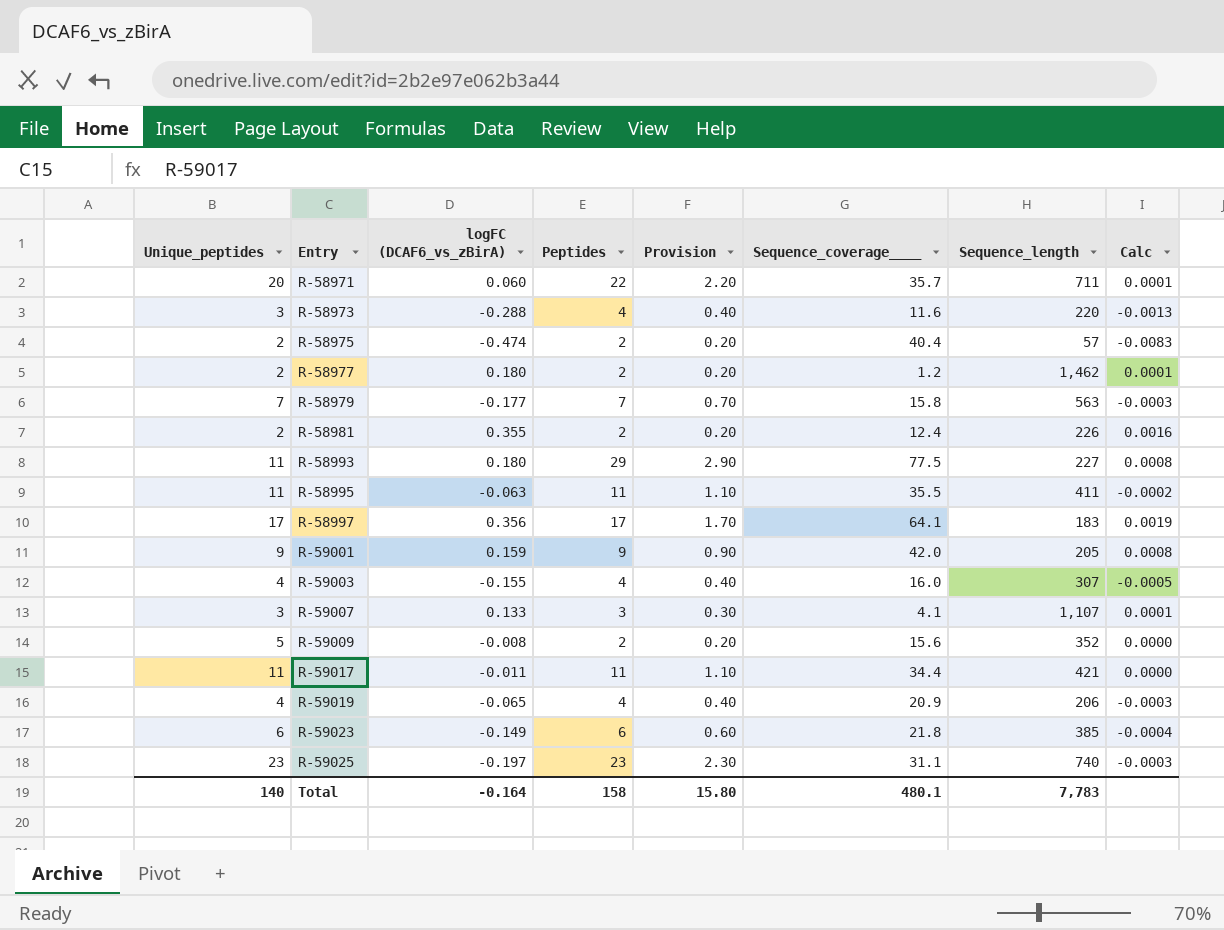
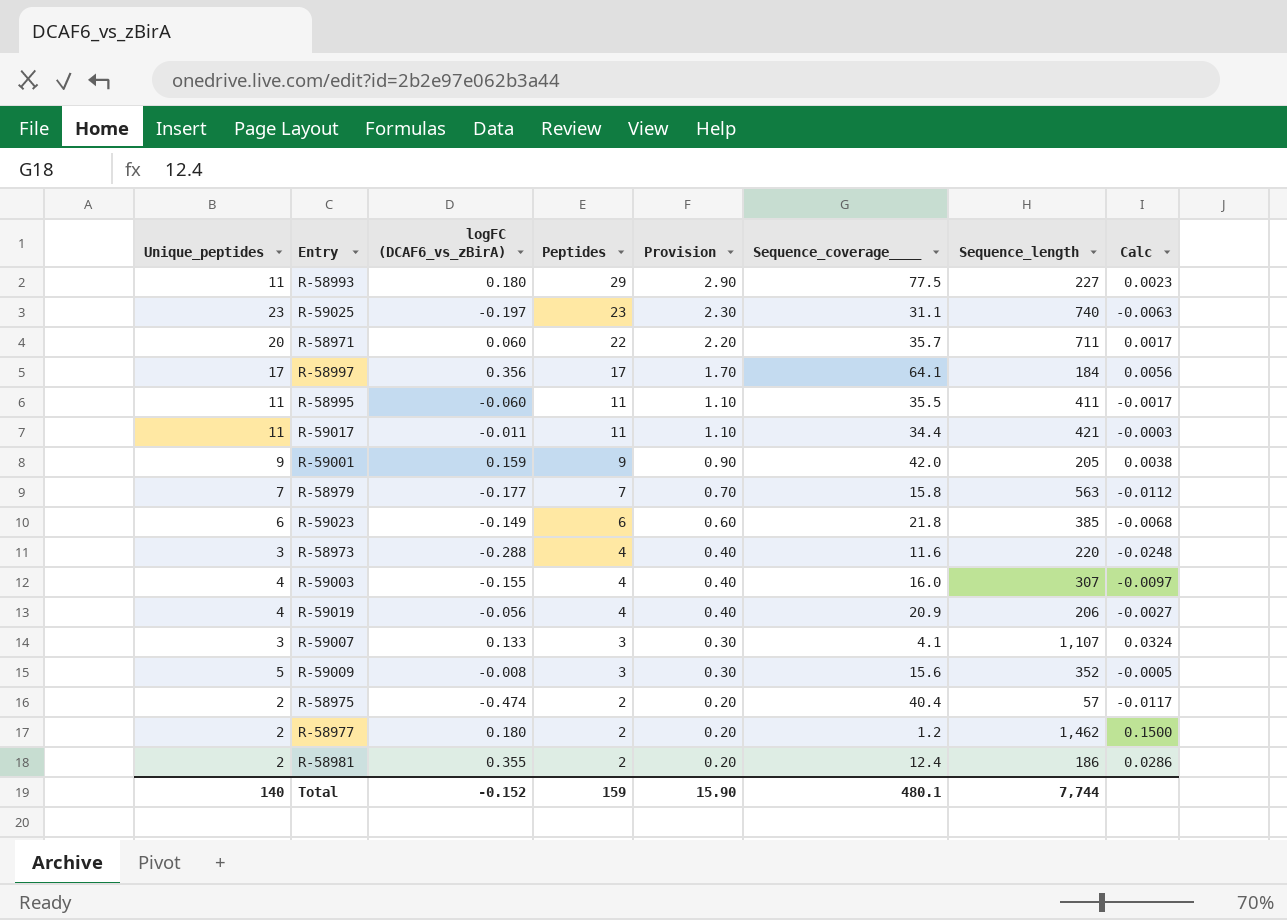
row order: Entry ascending -> Peptides descending
column Calc | formula: [logFC (DCAF6_vs_zBirA)] / [Sequence_length] -> [logFC (DCAF6_vs_zBirA)] / [Sequence_coverage____]
R-58997 | Sequence_length: 183 -> 184
R-58995 | logFC (DCAF6_vs_zBirA): -0.063 -> -0.060
R-59019 | logFC (DCAF6_vs_zBirA): -0.065 -> -0.056
R-59009 | Peptides: 2 -> 3
R-59009 | Provision: 0.20 -> 0.30
R-58981 | Sequence_length: 226 -> 186
Total | logFC (DCAF6_vs_zBirA): -0.164 -> -0.152
Total | Peptides: 158 -> 159
Total | Provision: 15.80 -> 15.90
Total | Sequence_length: 7,783 -> 7,744

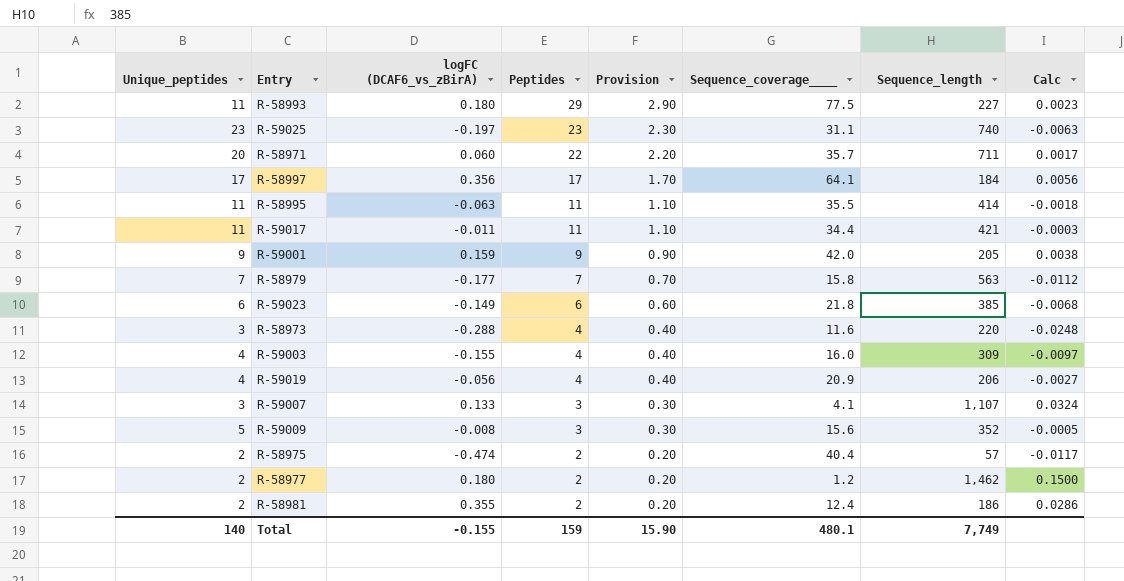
R-58995 | logFC (DCAF6_vs_zBirA): -0.060 -> -0.063
R-58995 | Sequence_length: 411 -> 414
R-58995 | Calc: -0.0017 -> -0.0018
R-59003 | Sequence_length: 307 -> 309
Total | logFC (DCAF6_vs_zBirA): -0.152 -> -0.155
Total | Sequence_length: 7,744 -> 7,749

